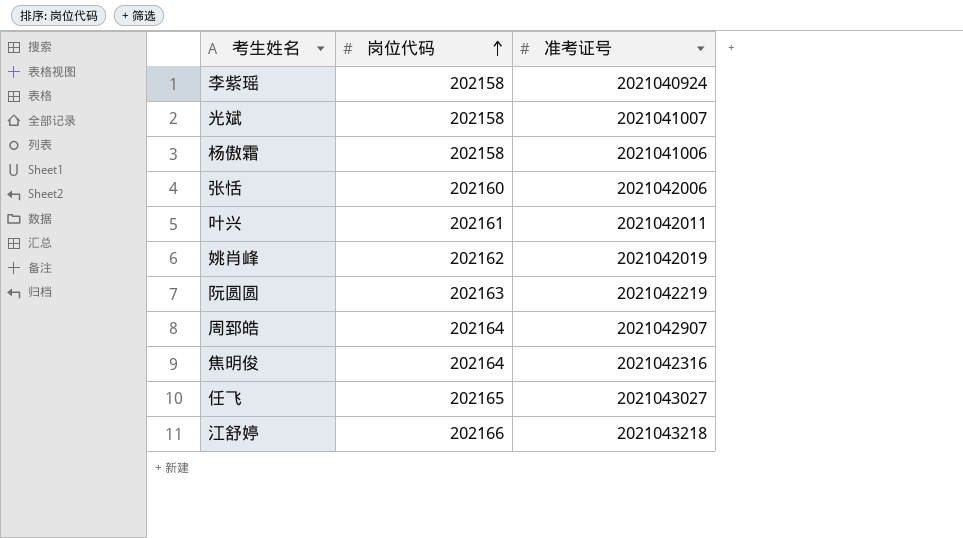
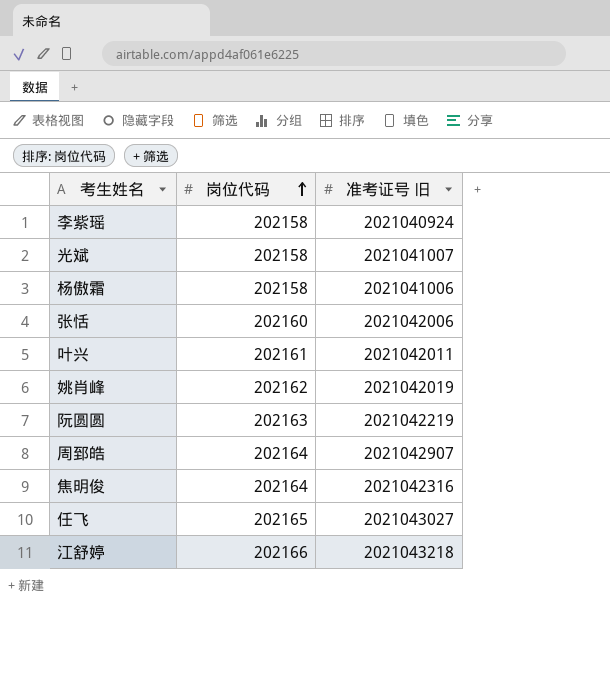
column name: 准考证号 -> 准考证号 旧

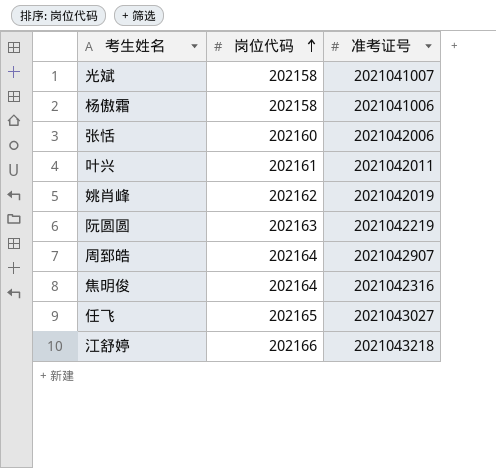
column name: 准考证号 旧 -> 准考证号
row 李紫瑶: 202158 | 2021040924 -> none

